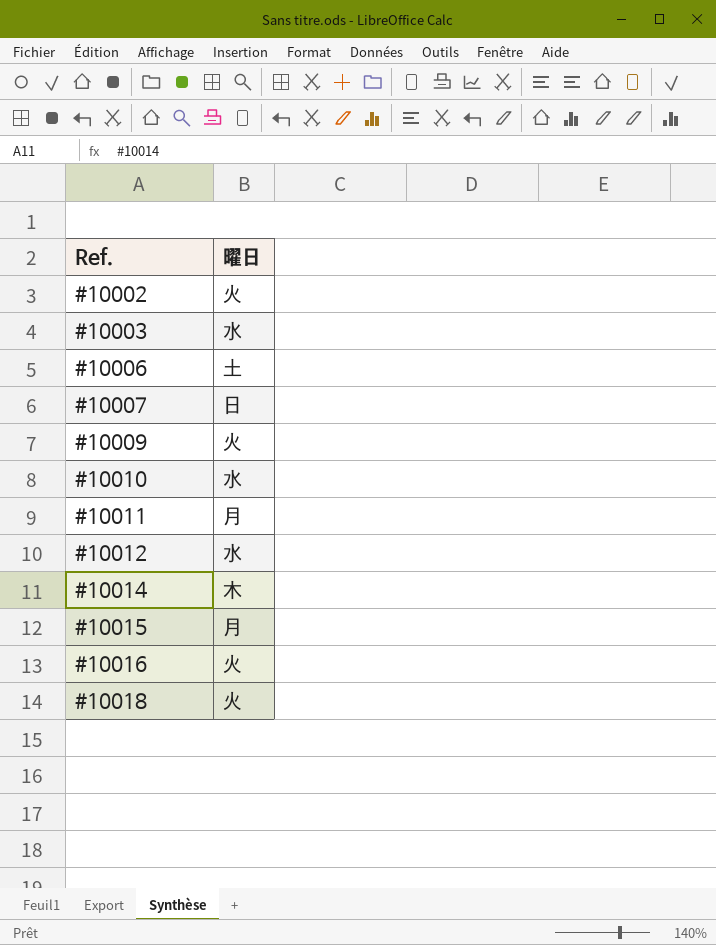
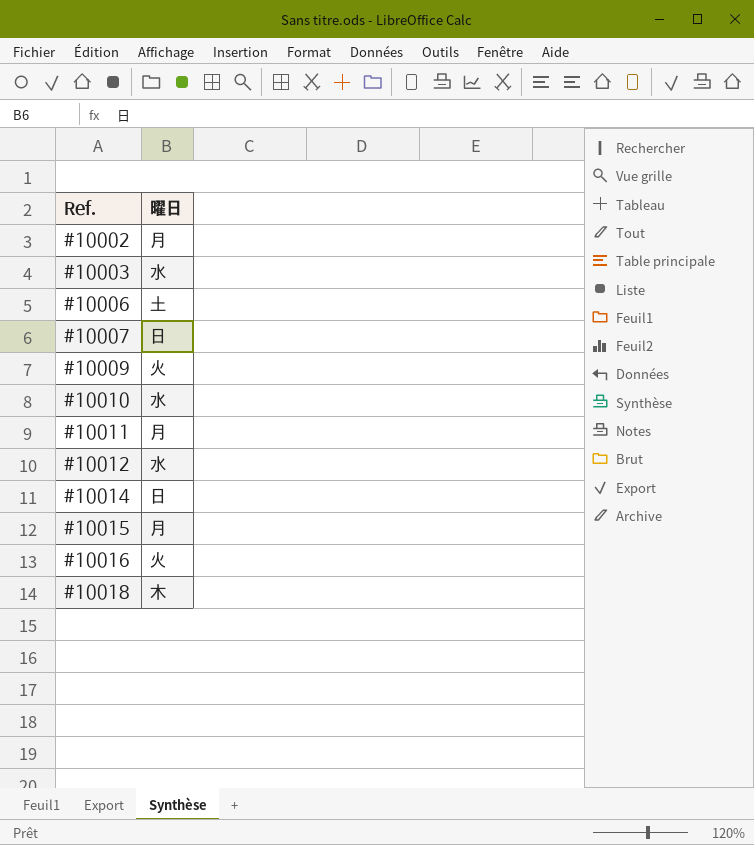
#10002 | 曜日: 火 -> 月
#10014 | 曜日: 木 -> 日
#10018 | 曜日: 火 -> 木

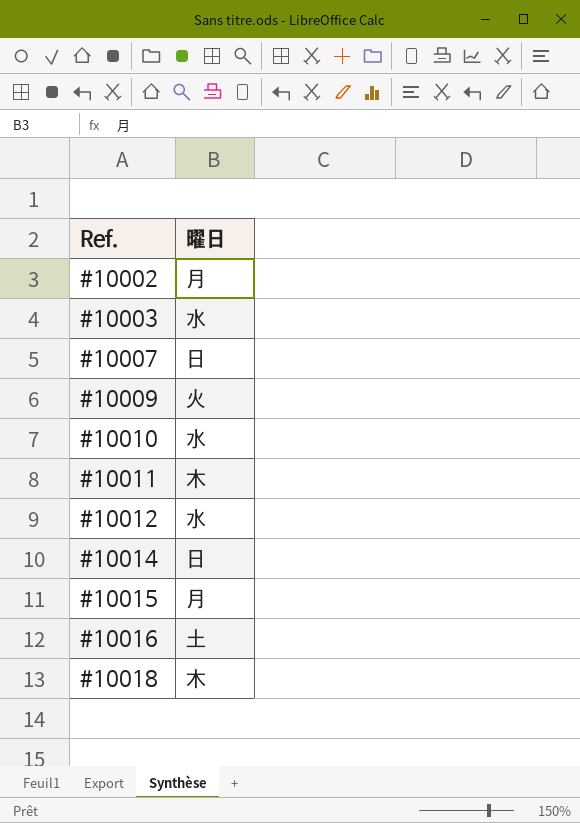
row #10006: 土 -> none
#10011 | 曜日: 月 -> 木
#10016 | 曜日: 火 -> 土

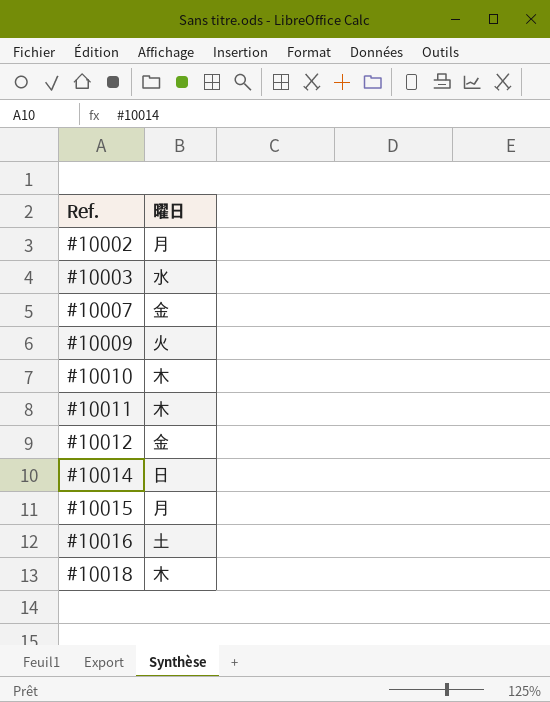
#10007 | 曜日: 日 -> 金
#10010 | 曜日: 水 -> 木
#10012 | 曜日: 水 -> 金

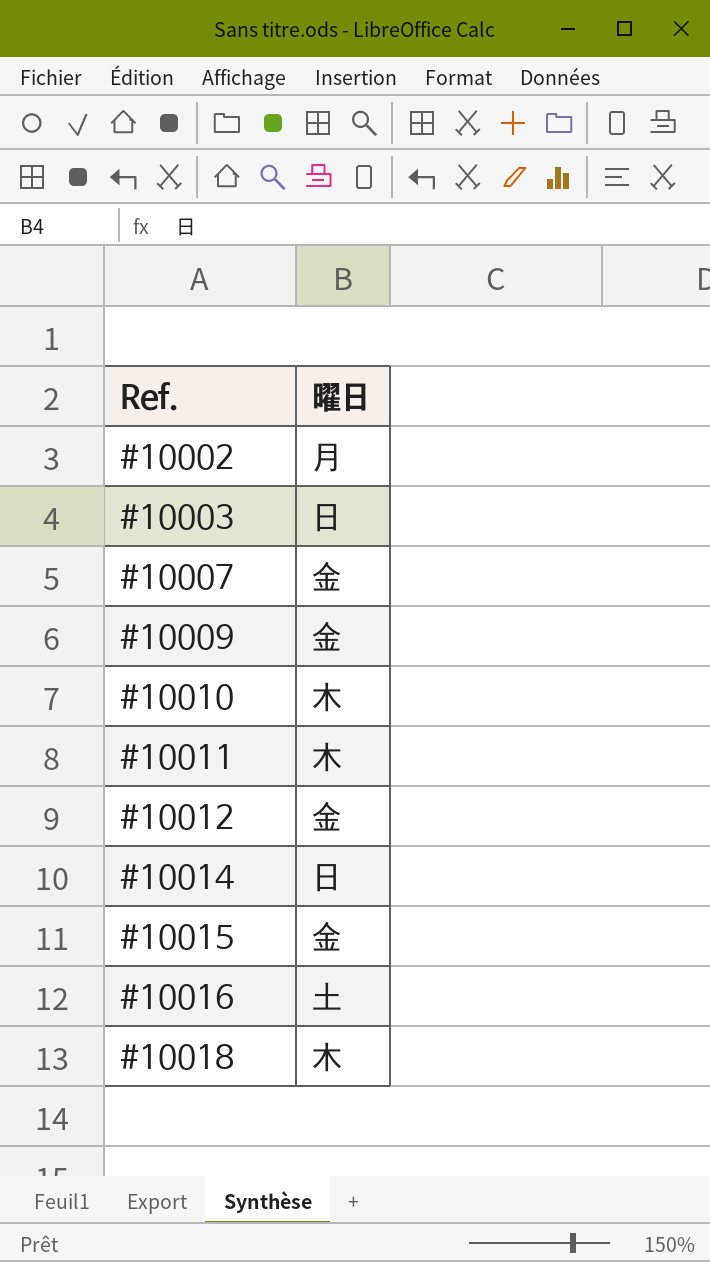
#10003 | 曜日: 水 -> 日
#10009 | 曜日: 火 -> 金
#10015 | 曜日: 月 -> 金

